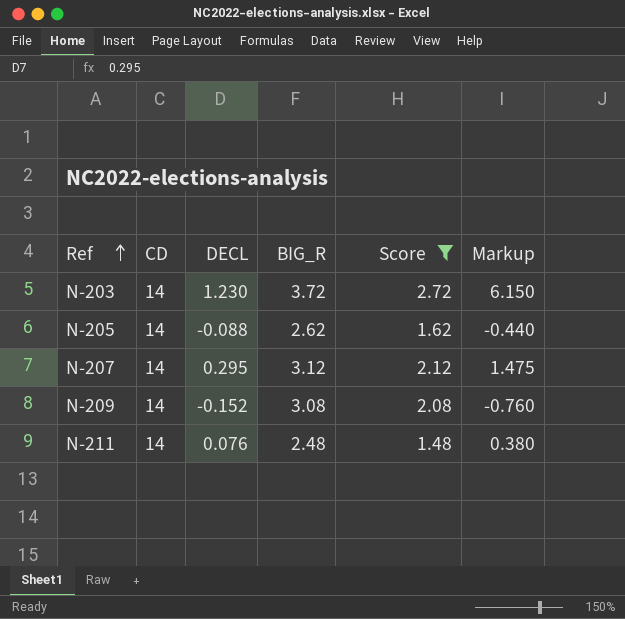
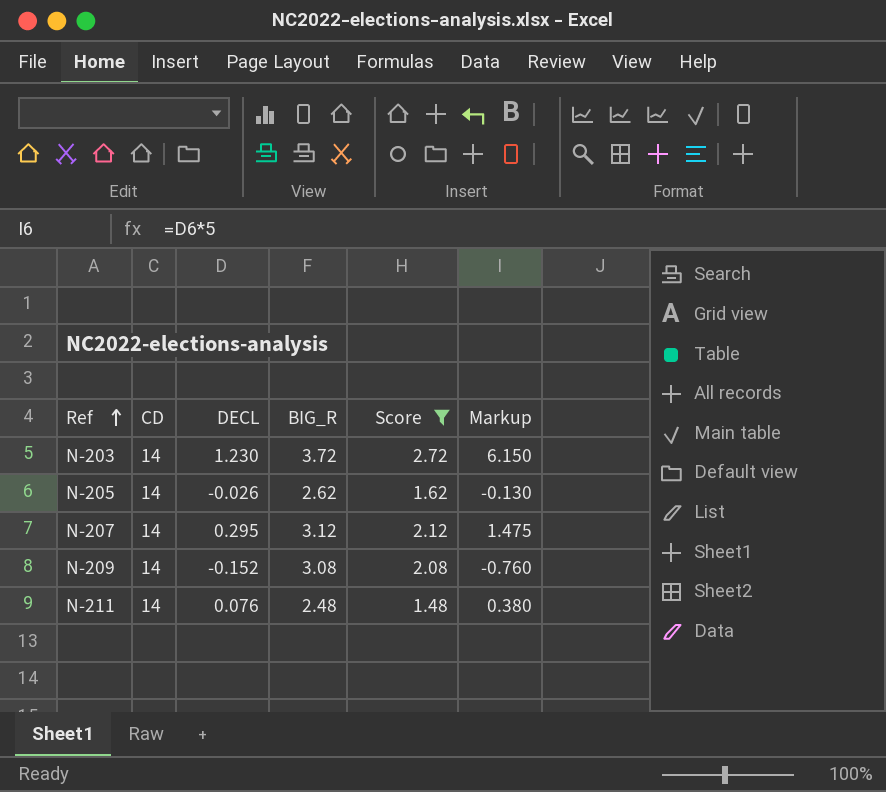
N-205 | DECL: -0.088 -> -0.026
N-205 | Markup: -0.440 -> -0.130

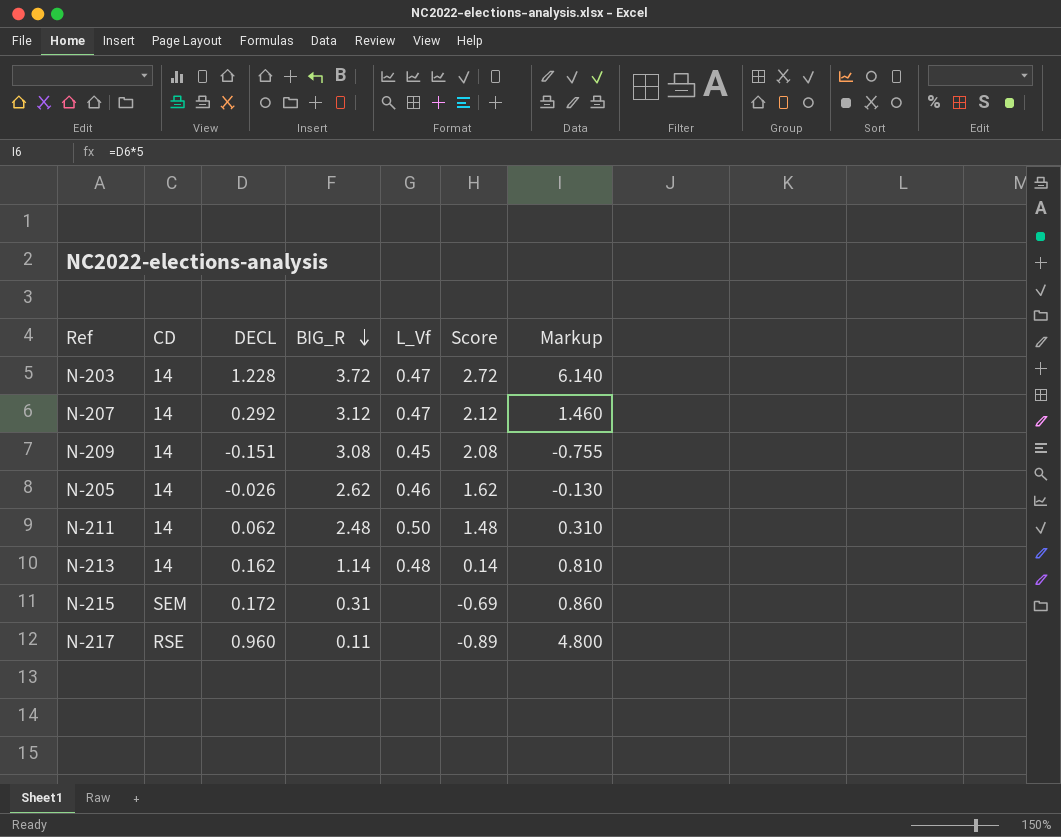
filter: Score >= 1.48 -> none
row order: Ref ascending -> BIG_R descending
column L_Vf | position: none -> 5
N-203 | DECL: 1.230 -> 1.228
N-203 | Markup: 6.150 -> 6.140
N-207 | DECL: 0.295 -> 0.292
N-207 | Markup: 1.475 -> 1.460
N-209 | DECL: -0.152 -> -0.151
N-209 | Markup: -0.760 -> -0.755
N-211 | DECL: 0.076 -> 0.062
N-211 | Markup: 0.380 -> 0.310

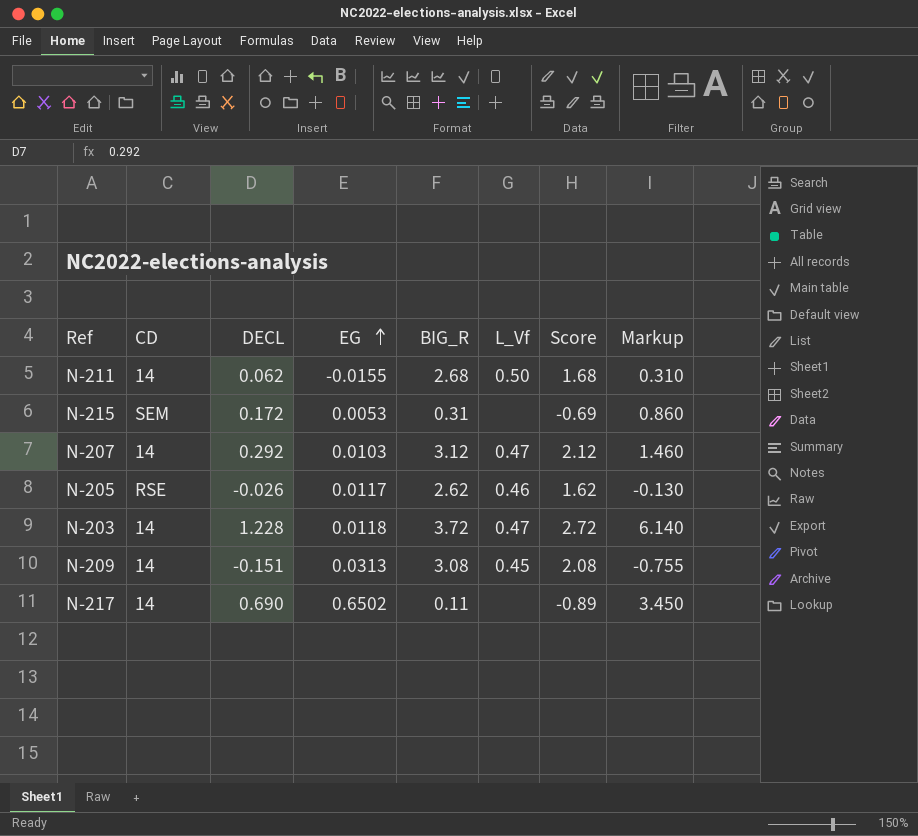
row order: BIG_R descending -> EG ascending
column EG | position: none -> 4
row N-213: 14 | 0.162 | 1.14 | 0.48 | 0.14 | 0.810 -> none
N-211 | BIG_R: 2.48 -> 2.68
N-211 | Score: 1.48 -> 1.68
N-205 | CD: 14 -> RSE
N-217 | CD: RSE -> 14
N-217 | DECL: 0.960 -> 0.690
N-217 | Markup: 4.800 -> 3.450

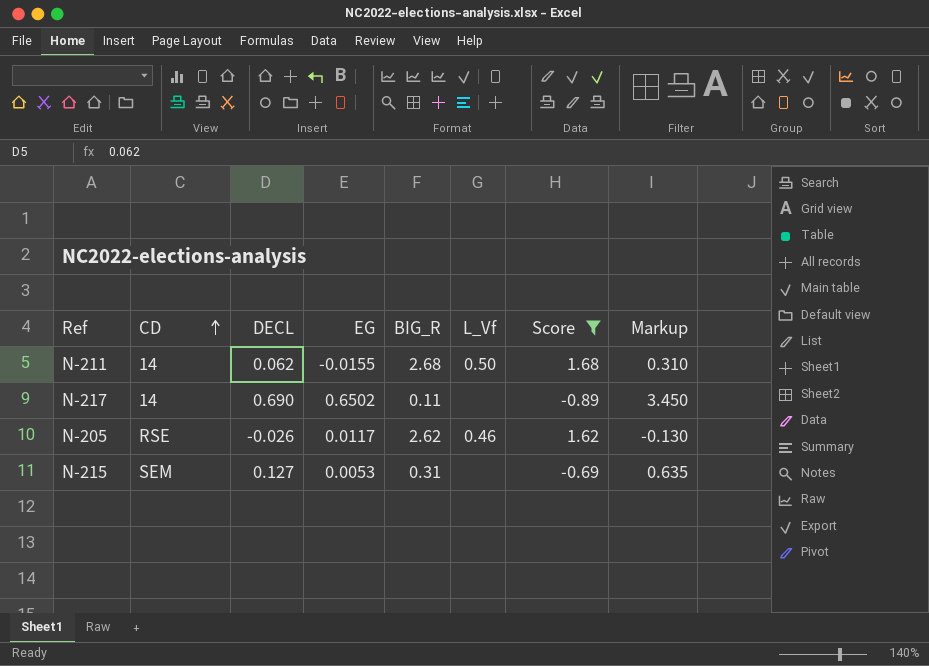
filter: none -> Score <= 1.68
row order: EG ascending -> CD ascending
N-215 | DECL: 0.172 -> 0.127
N-215 | Markup: 0.860 -> 0.635

